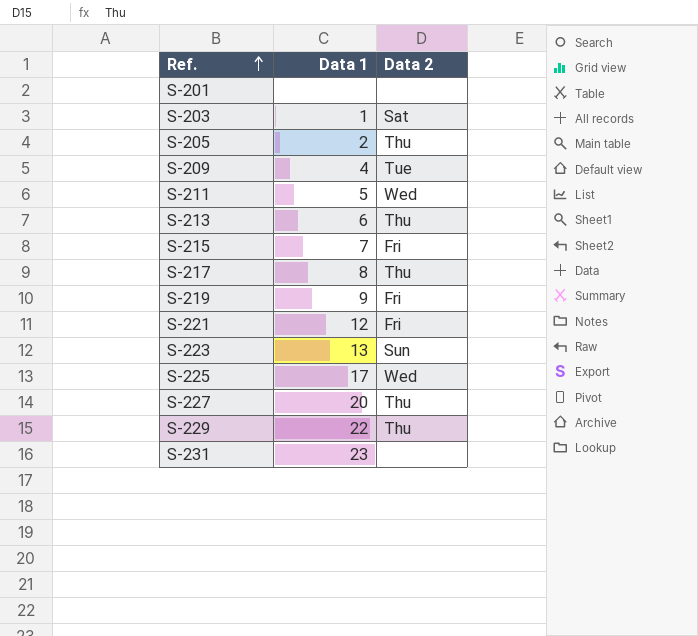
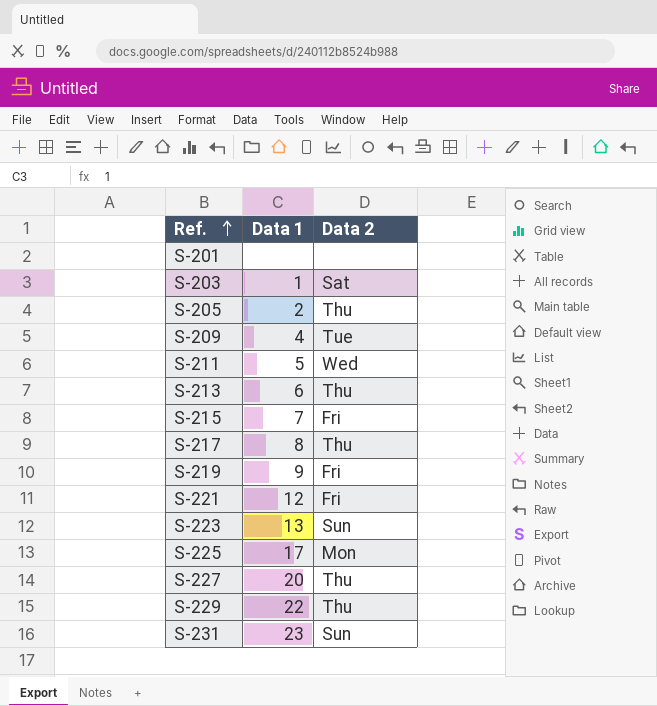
S-225 | Data 2: Wed -> Mon
S-231 | Data 2: none -> Sun

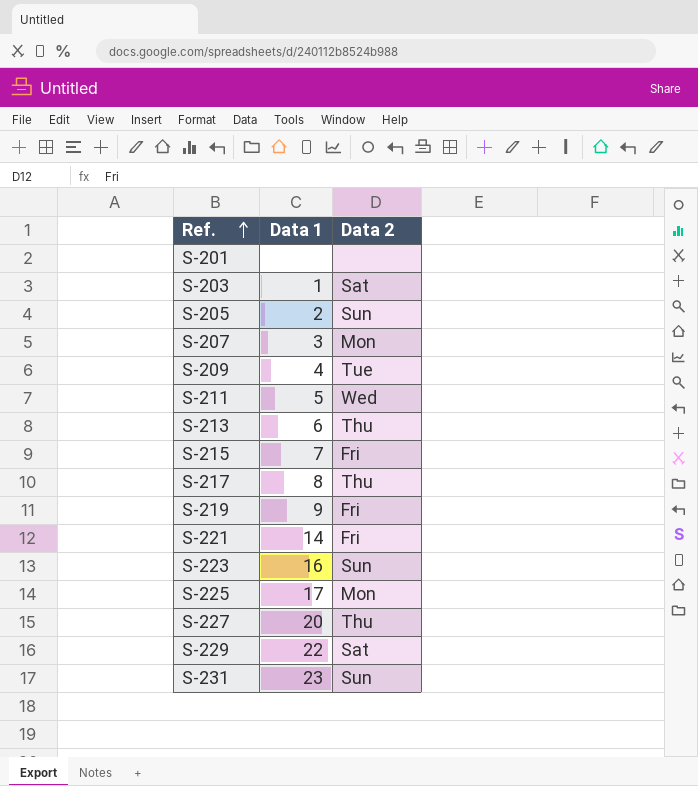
S-205 | Data 2: Thu -> Sun
row S-207: none -> 3 | Mon
S-221 | Data 1: 12 -> 14
S-223 | Data 1: 13 -> 16
S-229 | Data 2: Thu -> Sat

